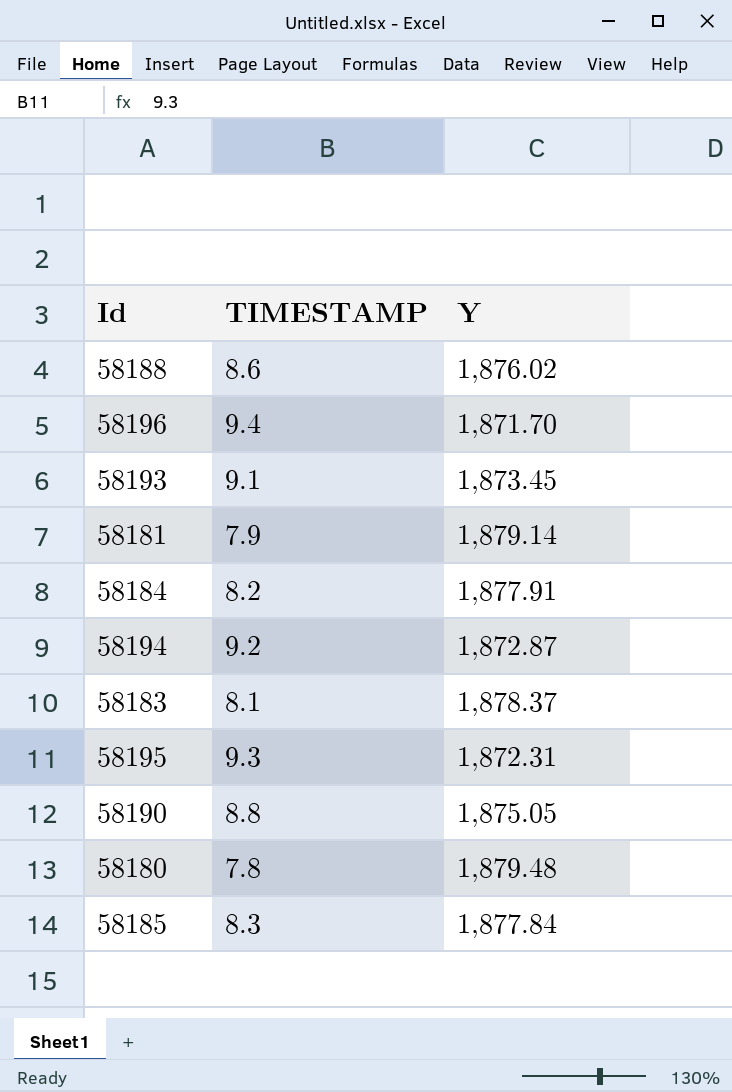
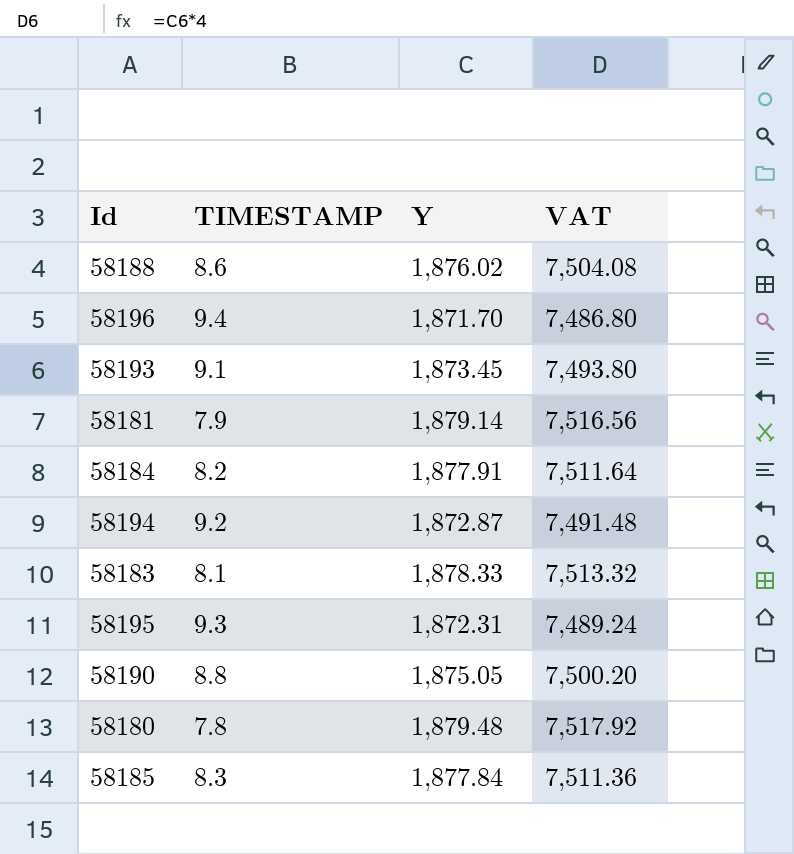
column VAT | formula: none -> [Y] * 4
58183 | Y: 1,878.37 -> 1,878.33

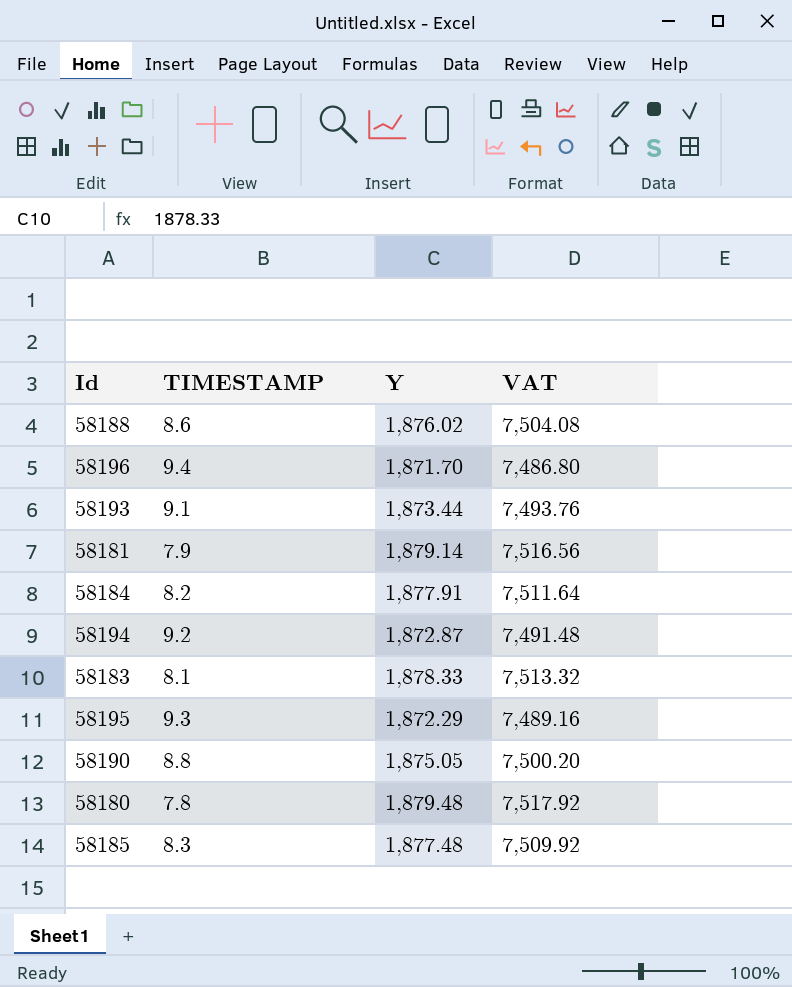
58193 | Y: 1,873.45 -> 1,873.44
58193 | VAT: 7,493.80 -> 7,493.76
58195 | Y: 1,872.31 -> 1,872.29
58195 | VAT: 7,489.24 -> 7,489.16
58185 | Y: 1,877.84 -> 1,877.48
58185 | VAT: 7,511.36 -> 7,509.92

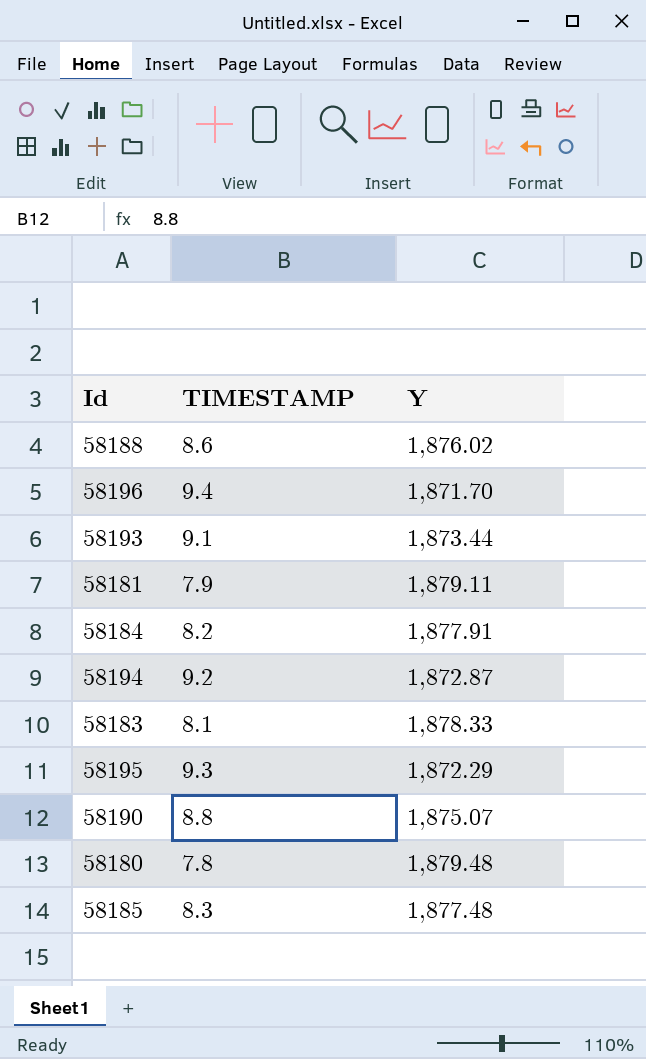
column VAT | formula: [Y] * 4 -> none
58181 | Y: 1,879.14 -> 1,879.11
58190 | Y: 1,875.05 -> 1,875.07

